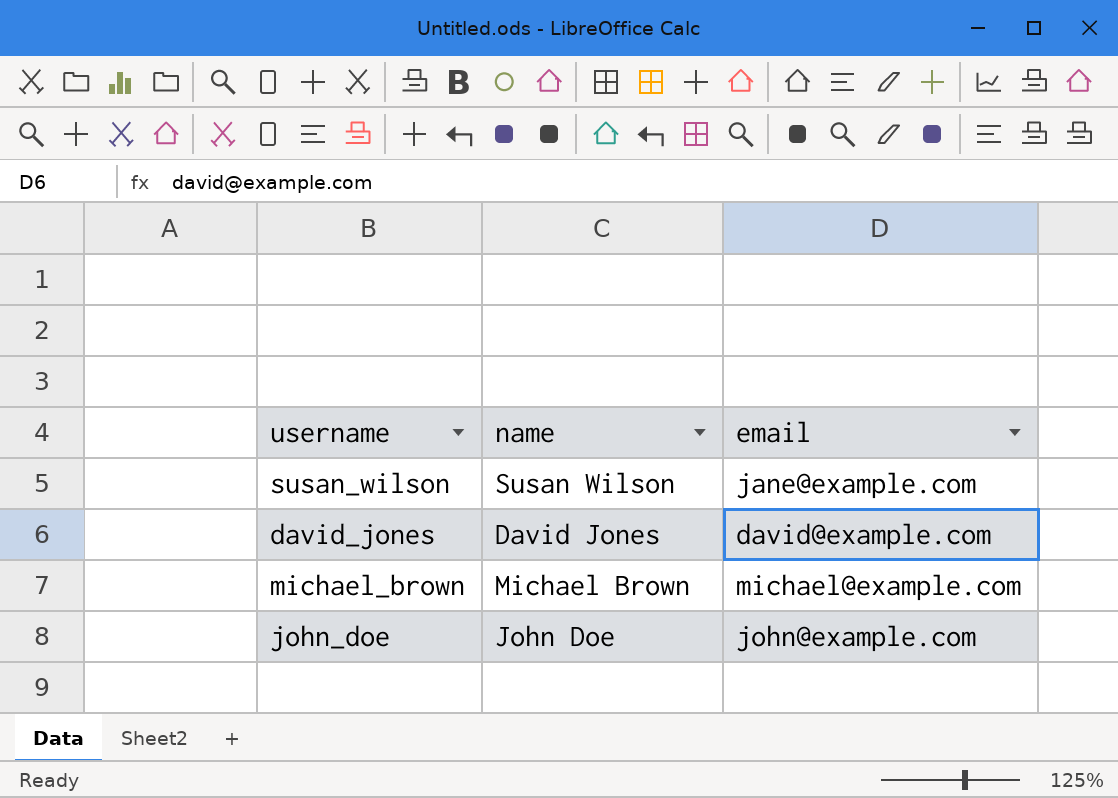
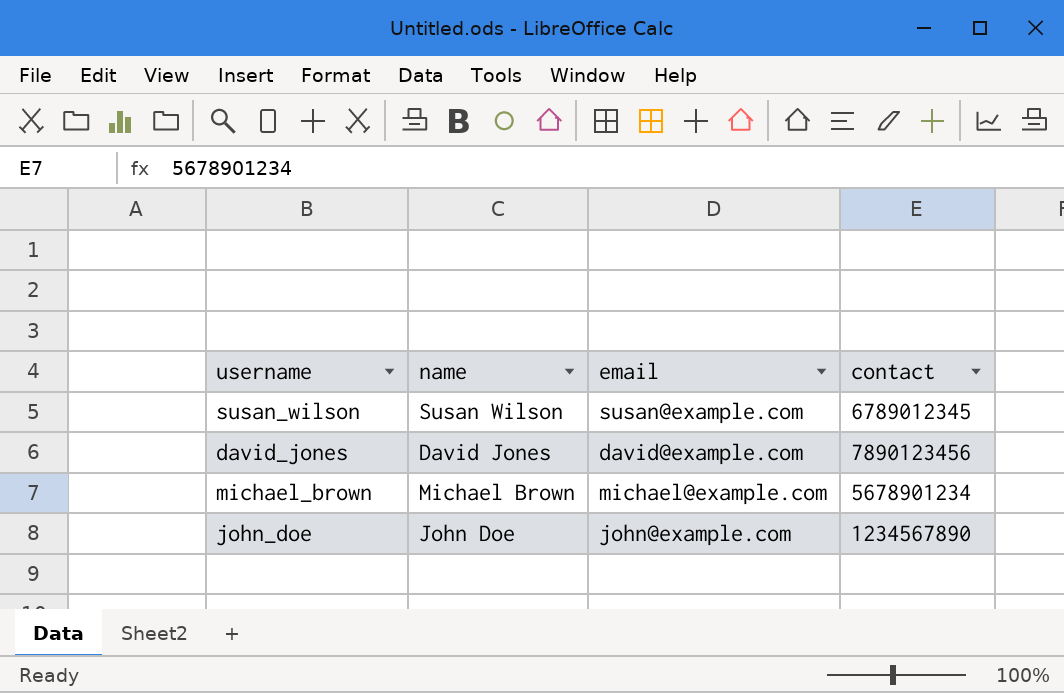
column contact | position: none -> 4
susan_wilson | email: jane@example.com -> susan@example.com

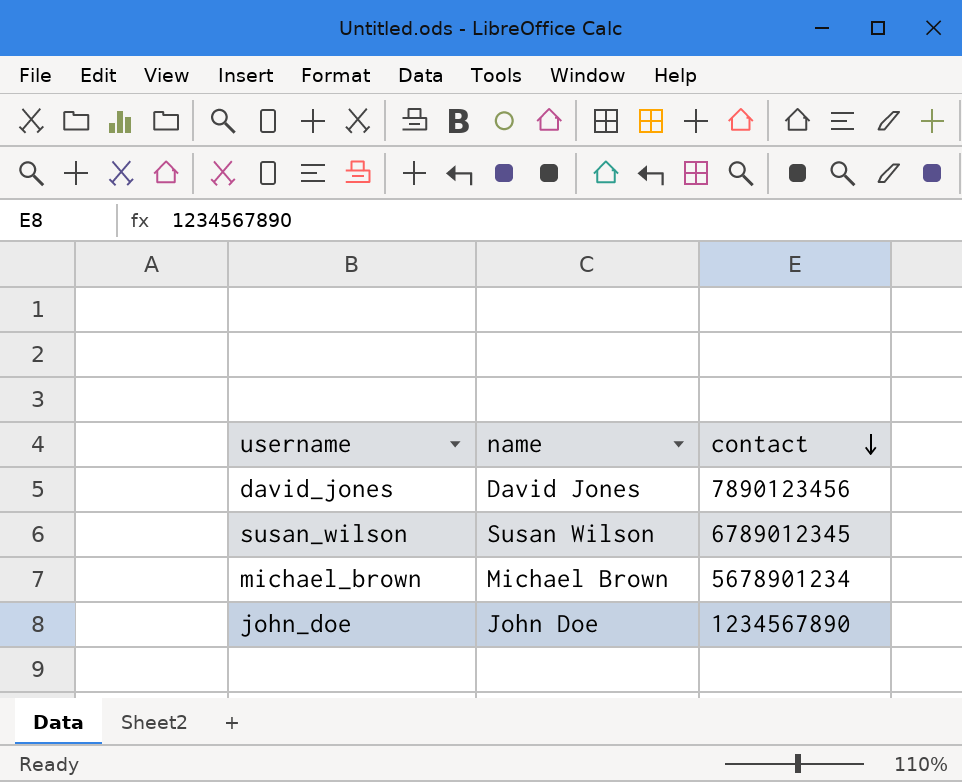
row order: none -> contact descending
column email | position: 3 -> none

